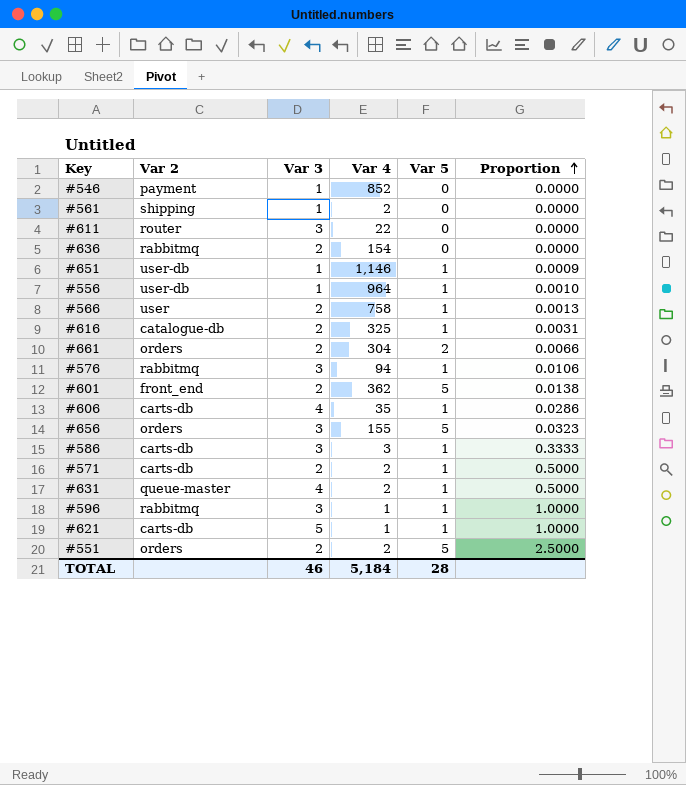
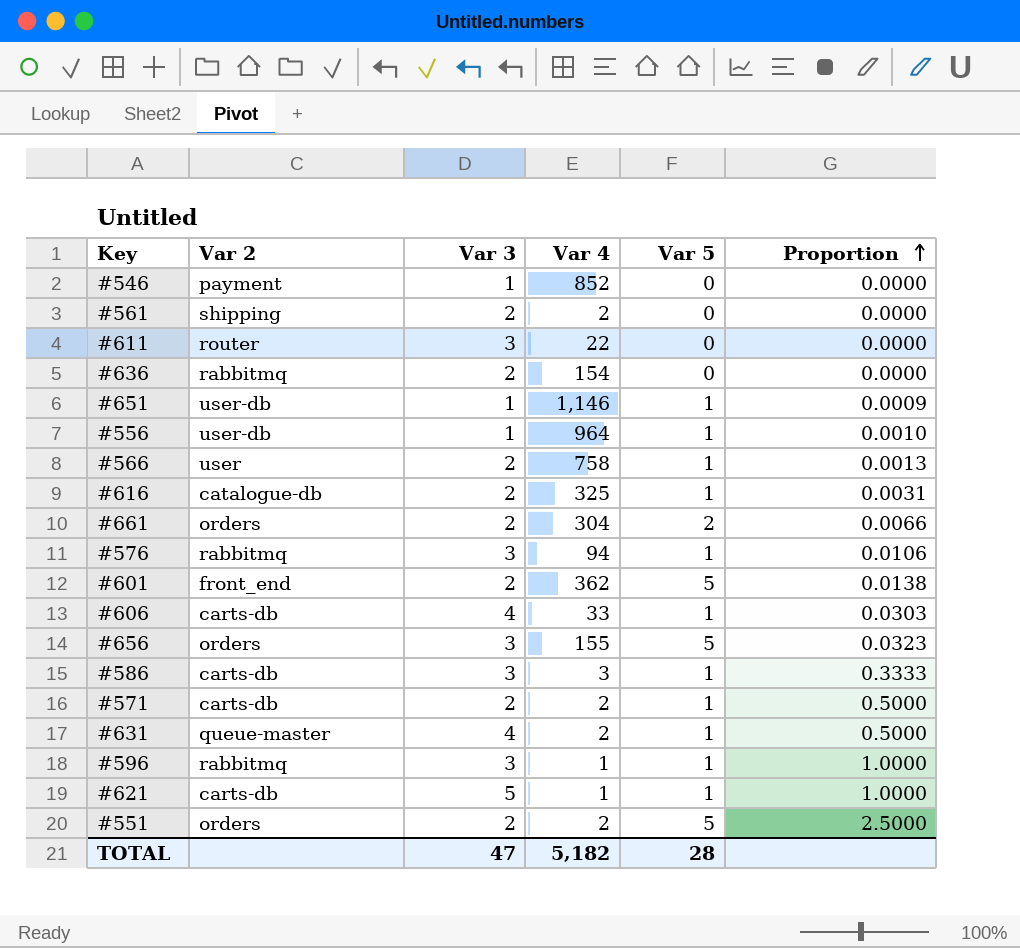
#561 | Var 3: 1 -> 2
#606 | Var 4: 35 -> 33
#606 | Proportion: 0.0286 -> 0.0303
TOTAL | Var 3: 46 -> 47
TOTAL | Var 4: 5,184 -> 5,182

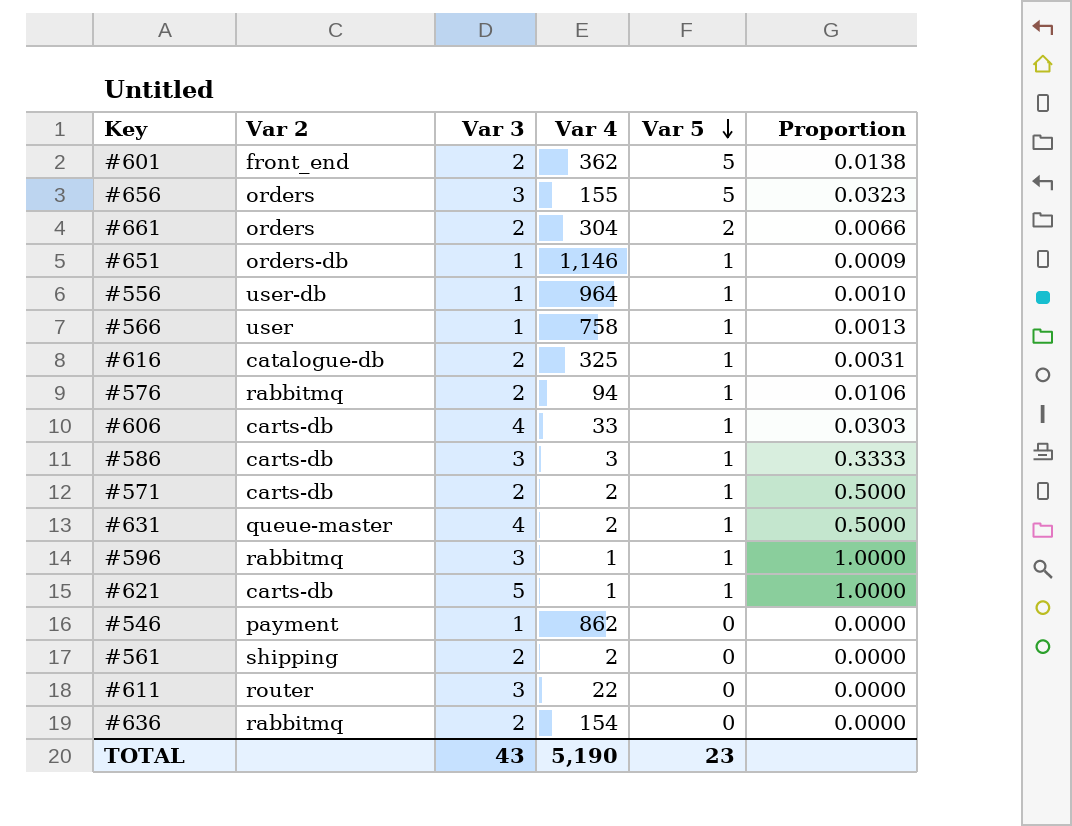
row order: Proportion ascending -> Var 5 descending
row #551: orders | 2 | 2 | 5 | 2.5000 -> none
#651 | Var 2: user-db -> orders-db
#566 | Var 3: 2 -> 1
#576 | Var 3: 3 -> 2
#546 | Var 4: 852 -> 862
TOTAL | Var 3: 47 -> 43
TOTAL | Var 4: 5,182 -> 5,190
TOTAL | Var 5: 28 -> 23

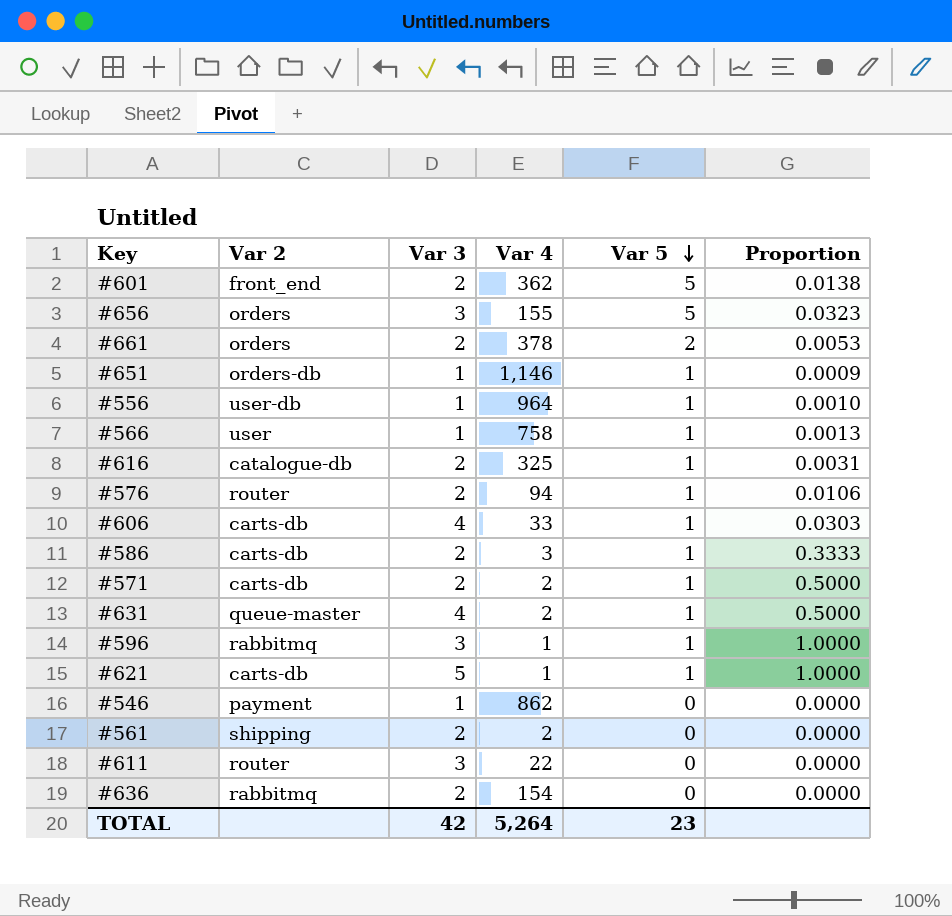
#661 | Var 4: 304 -> 378
#661 | Proportion: 0.0066 -> 0.0053
#576 | Var 2: rabbitmq -> router
#586 | Var 3: 3 -> 2
TOTAL | Var 3: 43 -> 42
TOTAL | Var 4: 5,190 -> 5,264

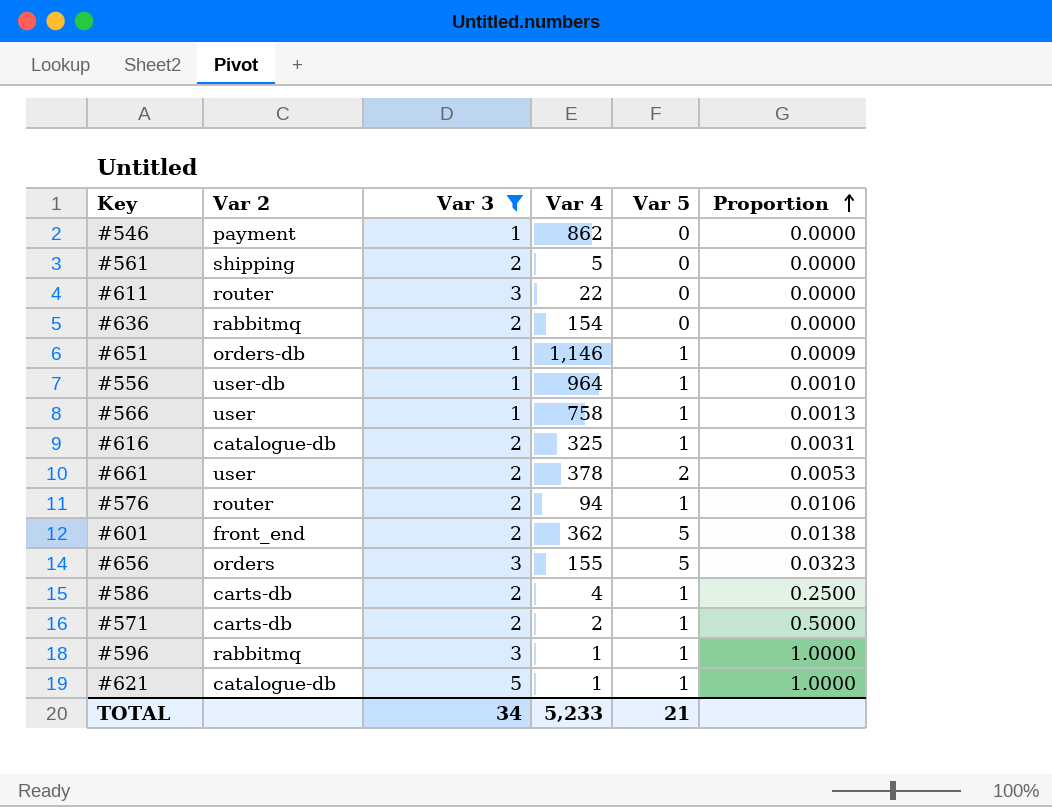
filter: none -> Var 3 != 4
row order: Var 5 descending -> Proportion ascending
#561 | Var 4: 2 -> 5
#661 | Var 2: orders -> user
#586 | Var 4: 3 -> 4
#586 | Proportion: 0.3333 -> 0.2500
#621 | Var 2: carts-db -> catalogue-db
TOTAL | Var 3: 42 -> 34
TOTAL | Var 4: 5,264 -> 5,233
TOTAL | Var 5: 23 -> 21

